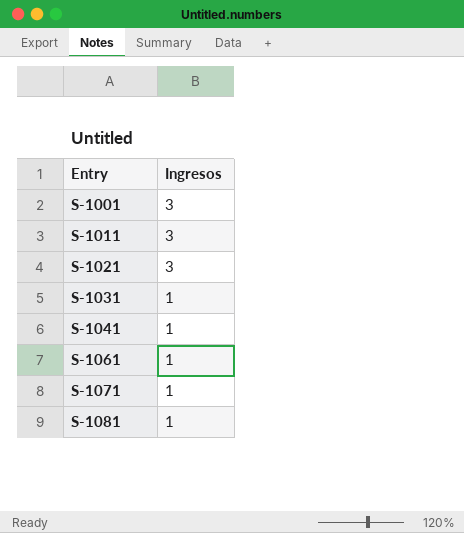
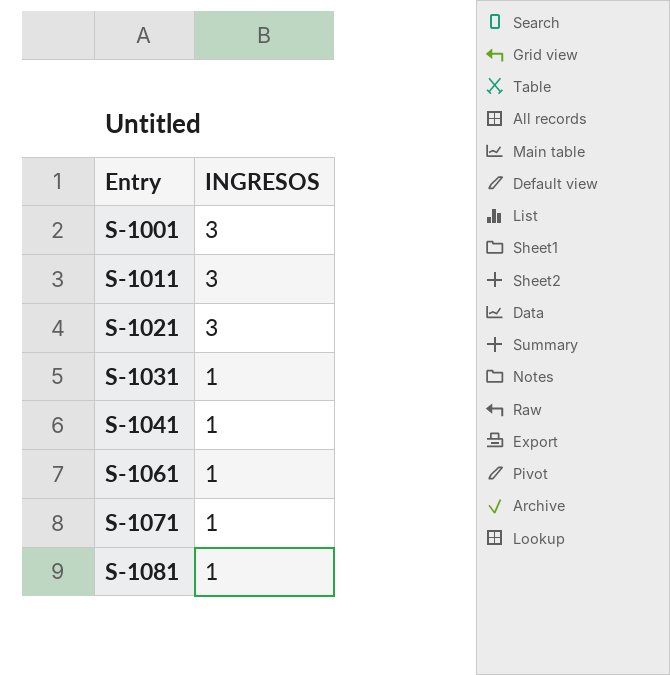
column name: Ingresos -> INGRESOS

